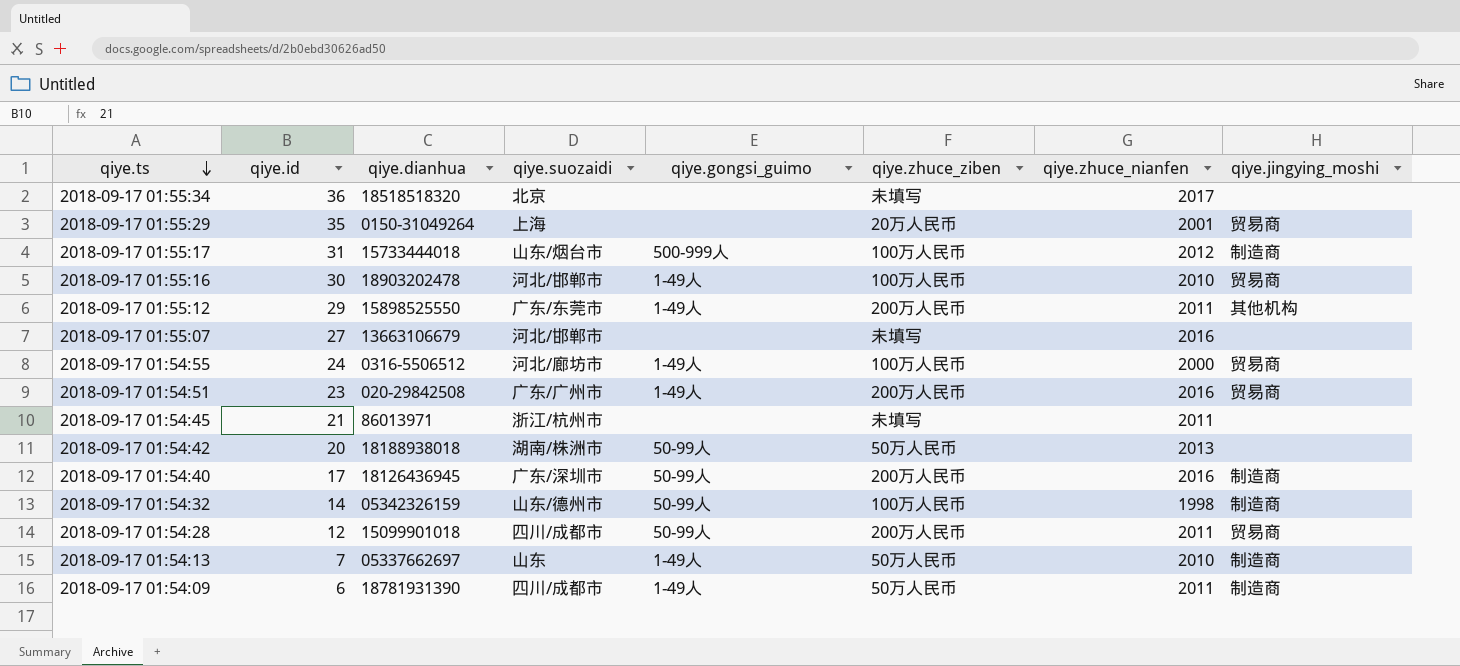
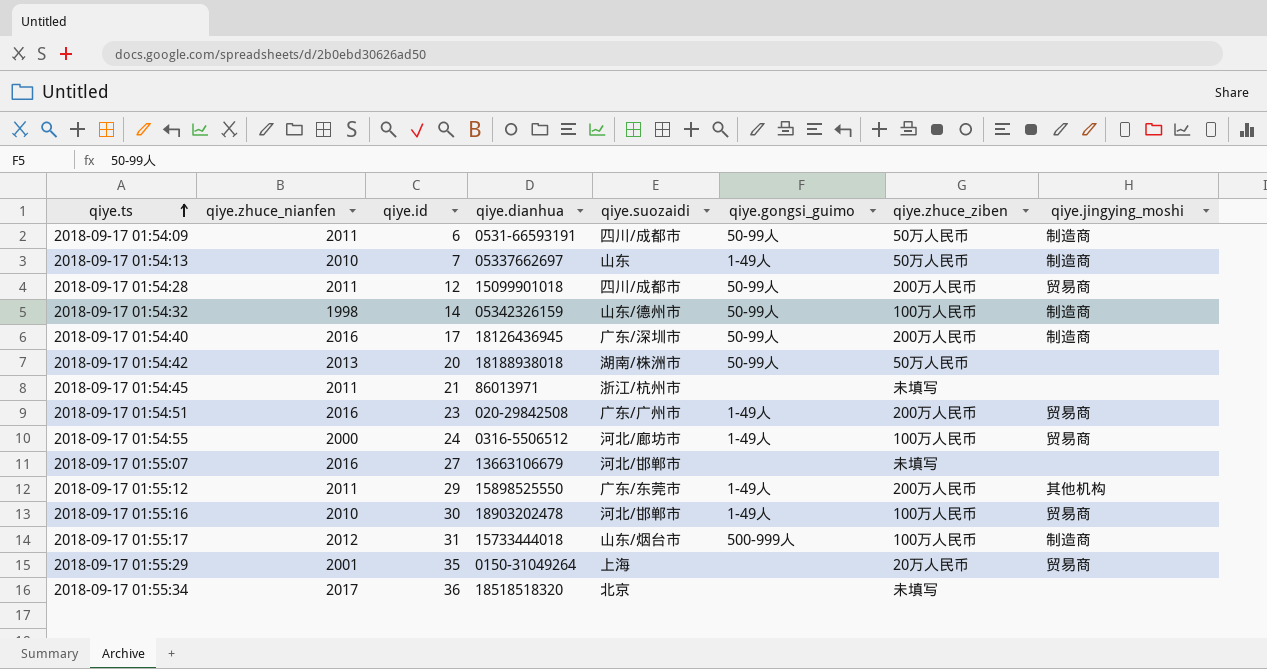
row order: qiye.ts descending -> qiye.ts ascending
column qiye.zhuce_nianfen | position: 7 -> 2
2018-09-17 01:54:09 | qiye.dianhua: 18781931390 -> 0531-66593191
2018-09-17 01:54:09 | qiye.gongsi_guimo: 1-49人 -> 50-99人

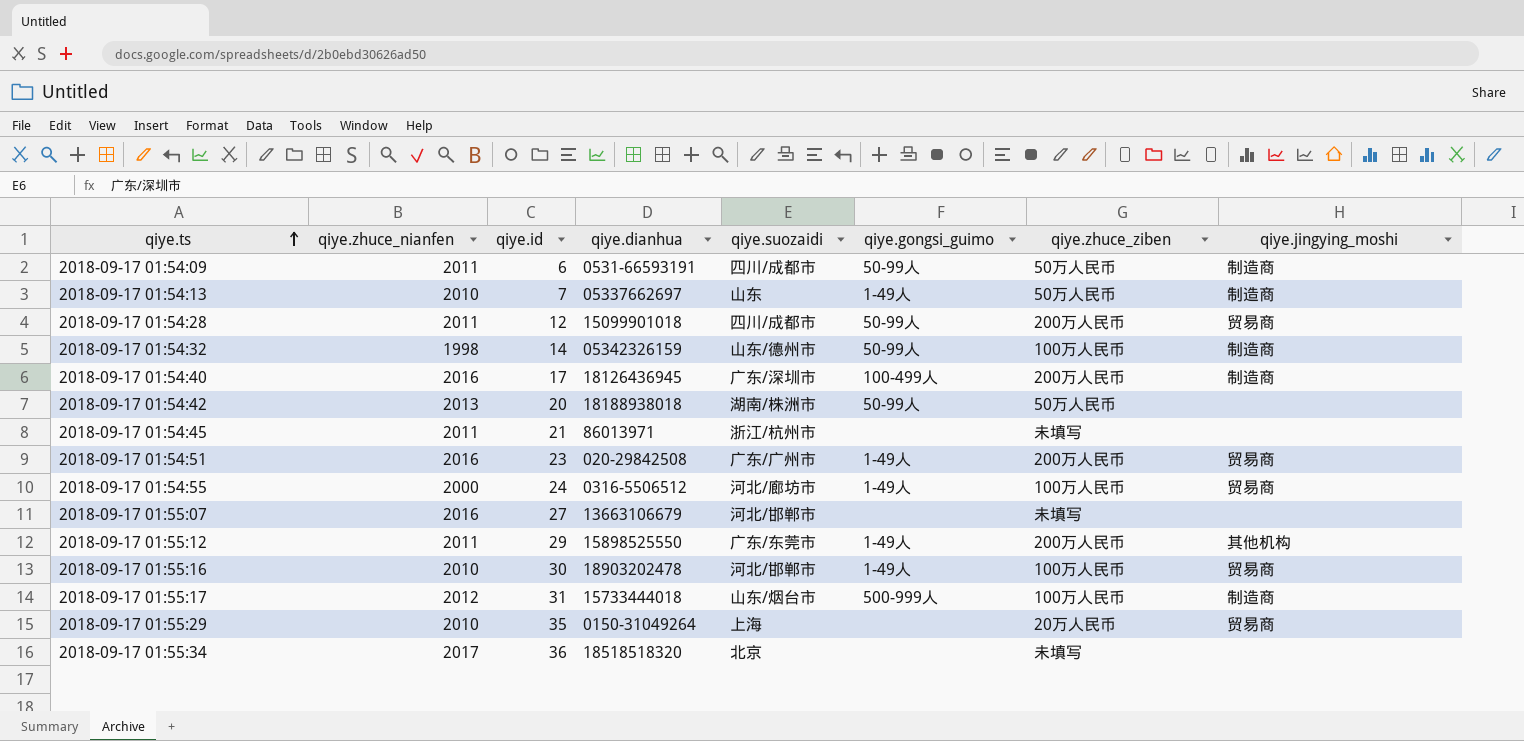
2018-09-17 01:54:40 | qiye.gongsi_guimo: 50-99人 -> 100-499人
2018-09-17 01:55:29 | qiye.zhuce_nianfen: 2001 -> 2010

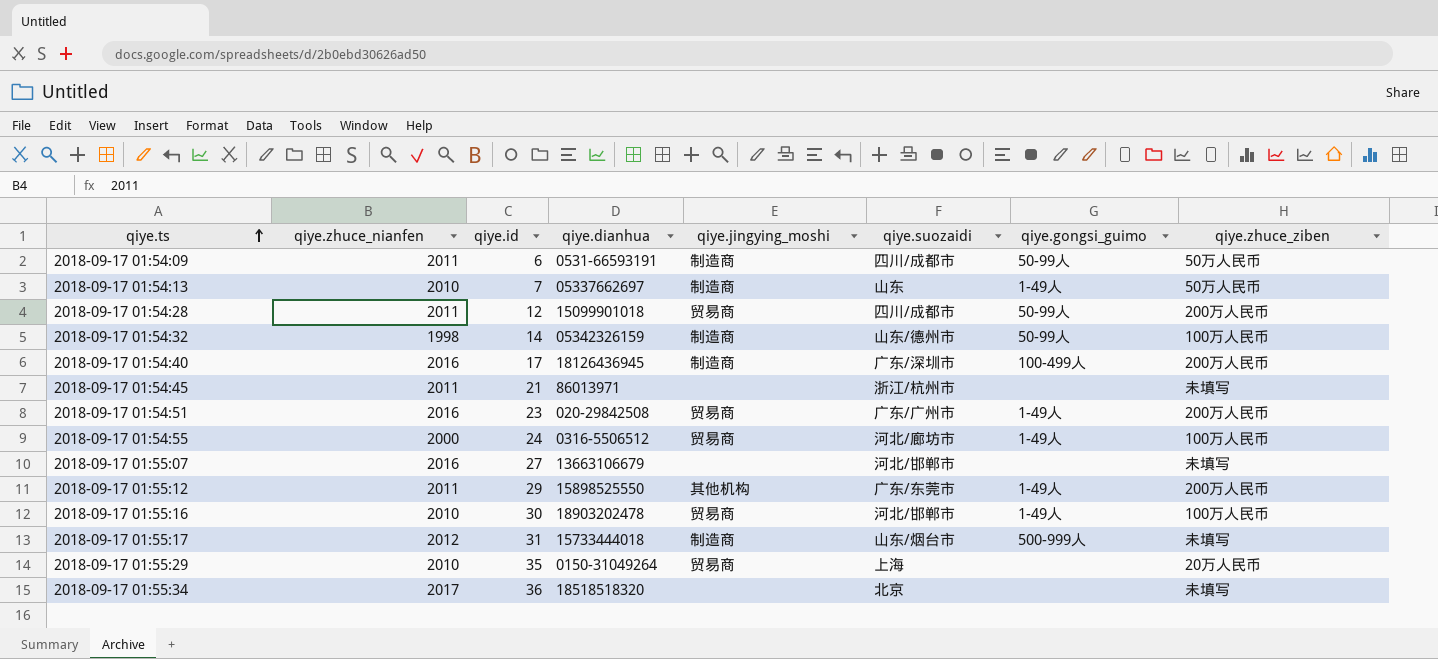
column qiye.jingying_moshi | position: 8 -> 5
row 2018-09-17 01:54:42: 2013 | 20 | 18188938018 | 湖南/株洲市 | 50-99人 | 50万人民币 | none -> none
2018-09-17 01:55:17 | qiye.zhuce_ziben: 100万人民币 -> 未填写

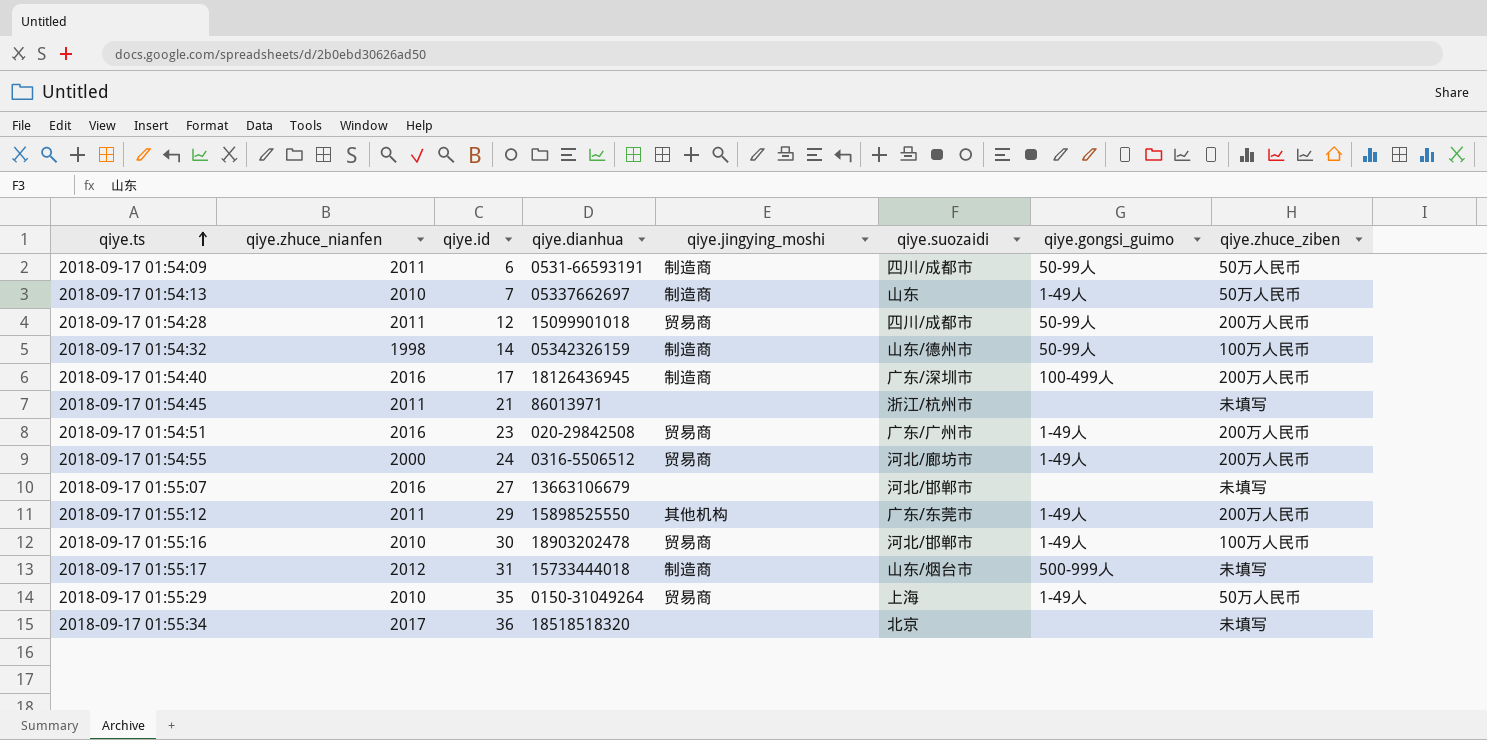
2018-09-17 01:54:55 | qiye.zhuce_ziben: 100万人民币 -> 200万人民币
2018-09-17 01:55:29 | qiye.gongsi_guimo: none -> 1-49人
2018-09-17 01:55:29 | qiye.zhuce_ziben: 20万人民币 -> 50万人民币

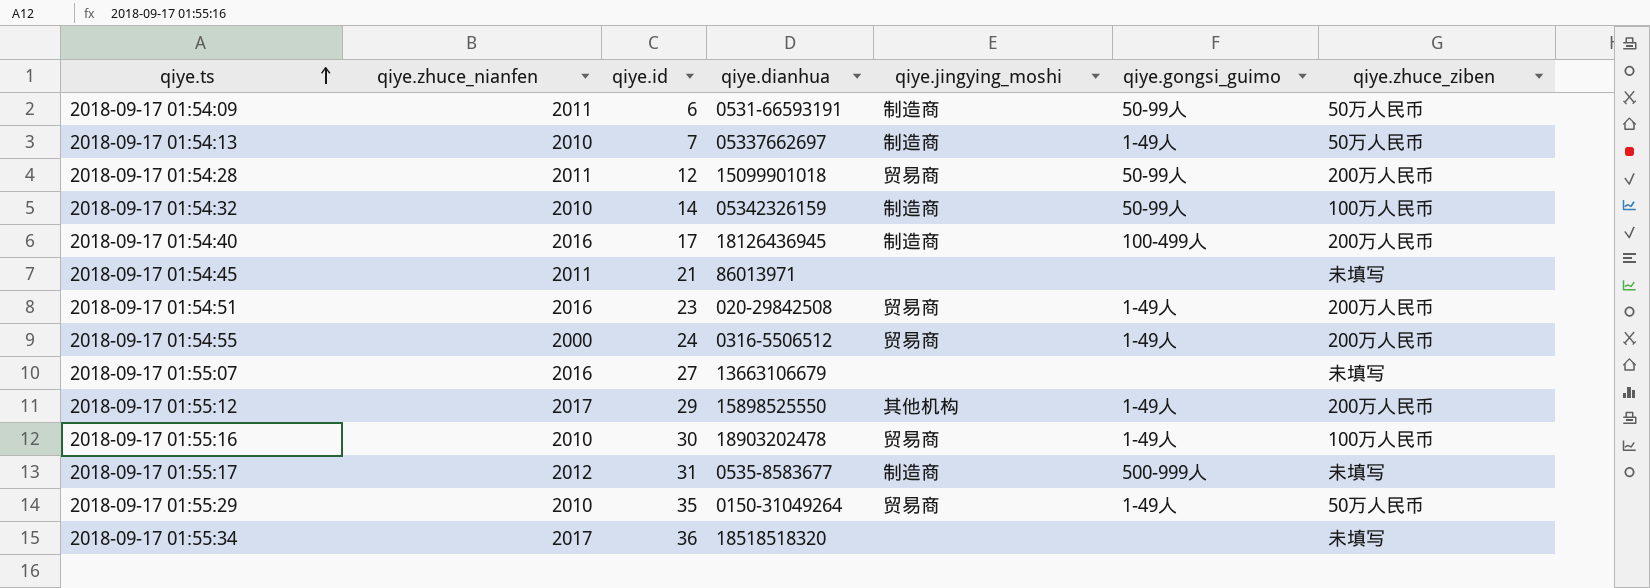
column qiye.suozaidi | position: 6 -> none
2018-09-17 01:54:32 | qiye.zhuce_nianfen: 1998 -> 2010
2018-09-17 01:55:12 | qiye.zhuce_nianfen: 2011 -> 2017
2018-09-17 01:55:17 | qiye.dianhua: 15733444018 -> 0535-8583677

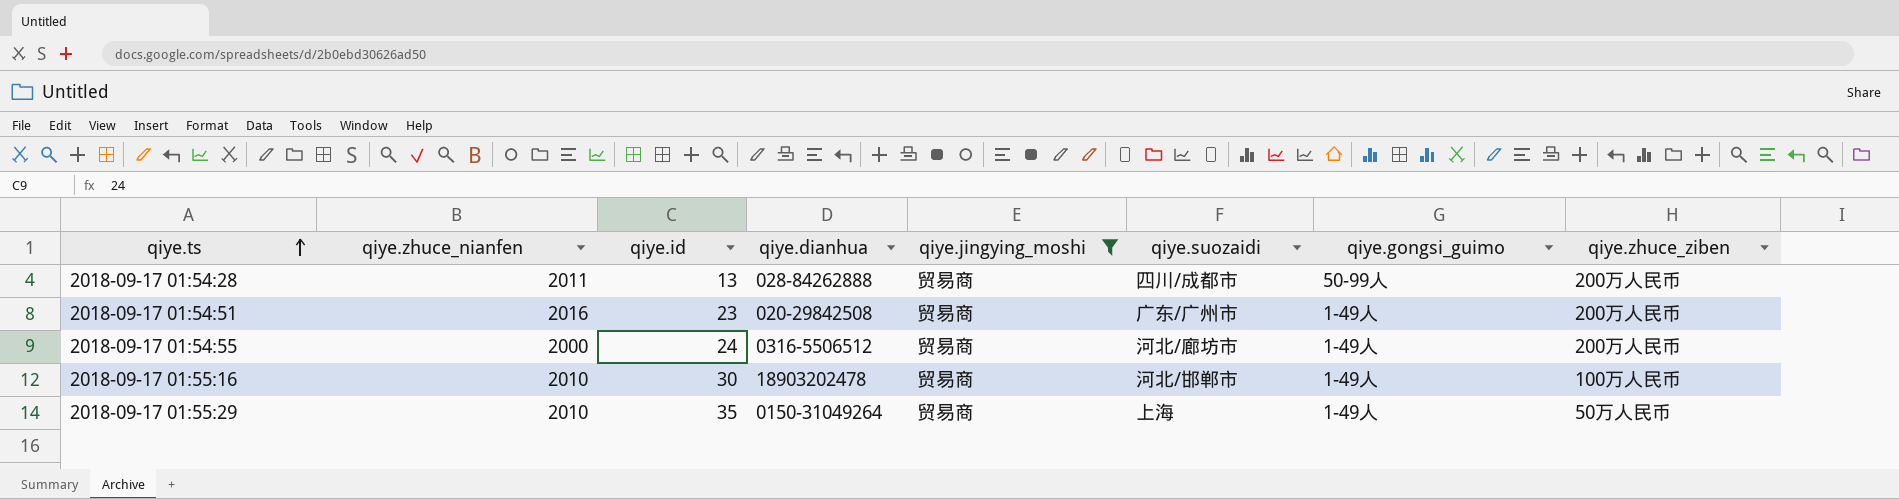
filter: none -> qiye.jingying_moshi = 贸易商
column qiye.suozaidi | position: none -> 6
2018-09-17 01:54:28 | qiye.id: 12 -> 13
2018-09-17 01:54:28 | qiye.dianhua: 15099901018 -> 028-84262888

